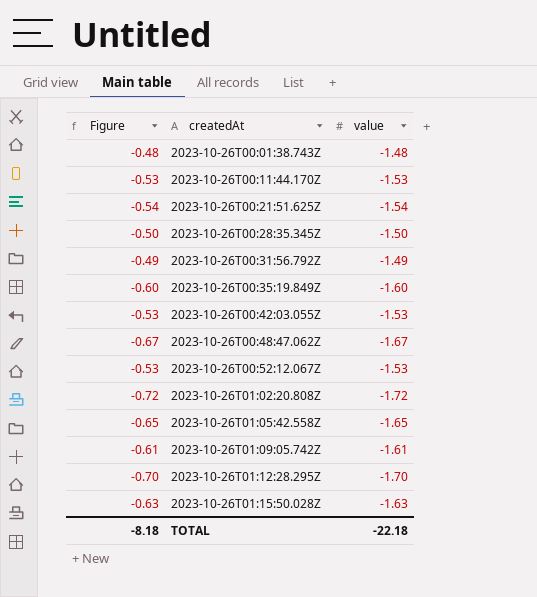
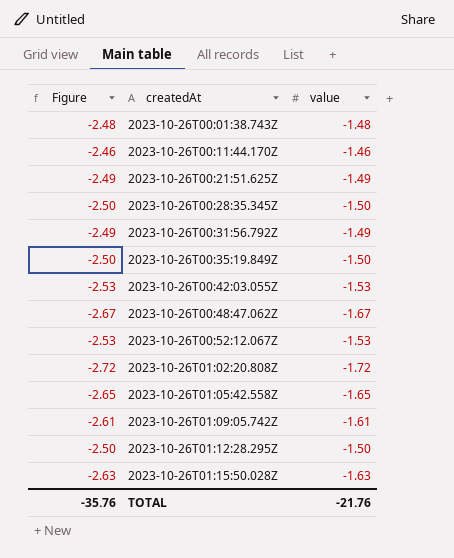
column Figure | formula: [value] + 1 -> [value] - 1
2023-10-26T00:11:44.170Z | value: -1.53 -> -1.46
2023-10-26T00:21:51.625Z | value: -1.54 -> -1.49
2023-10-26T00:35:19.849Z | value: -1.60 -> -1.50
2023-10-26T01:12:28.295Z | value: -1.70 -> -1.50
TOTAL | Figure: -8.18 -> -35.76
TOTAL | value: -22.18 -> -21.76

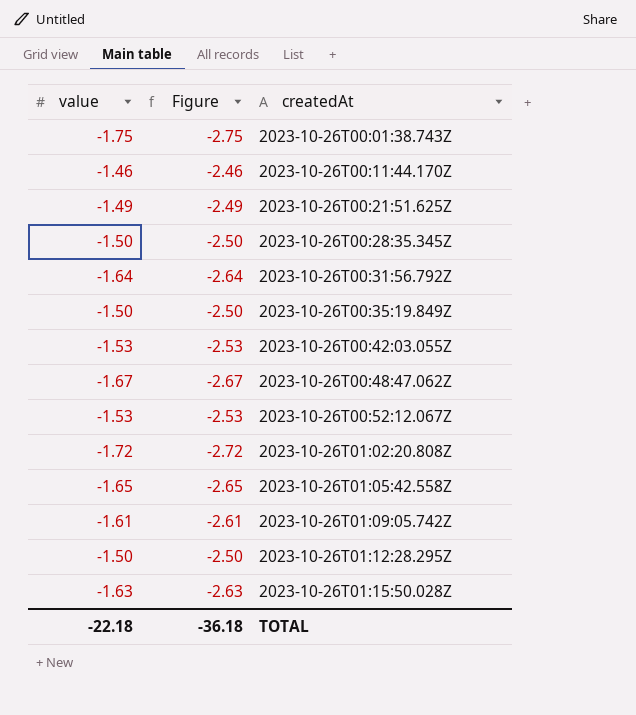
column value | position: 3 -> 1
2023-10-26T00:01:38.743Z | value: -1.48 -> -1.75
2023-10-26T00:01:38.743Z | Figure: -2.48 -> -2.75
2023-10-26T00:31:56.792Z | value: -1.49 -> -1.64
2023-10-26T00:31:56.792Z | Figure: -2.49 -> -2.64
TOTAL | value: -21.76 -> -22.18
TOTAL | Figure: -35.76 -> -36.18

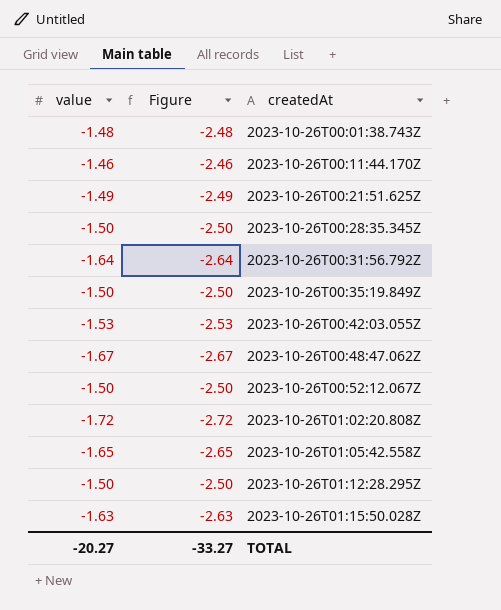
row 2023-10-26T01:09:05.742Z: -1.61 | -2.61 -> none
2023-10-26T00:01:38.743Z | value: -1.75 -> -1.48
2023-10-26T00:01:38.743Z | Figure: -2.75 -> -2.48
2023-10-26T00:52:12.067Z | value: -1.53 -> -1.50
2023-10-26T00:52:12.067Z | Figure: -2.53 -> -2.50
TOTAL | value: -22.18 -> -20.27
TOTAL | Figure: -36.18 -> -33.27

